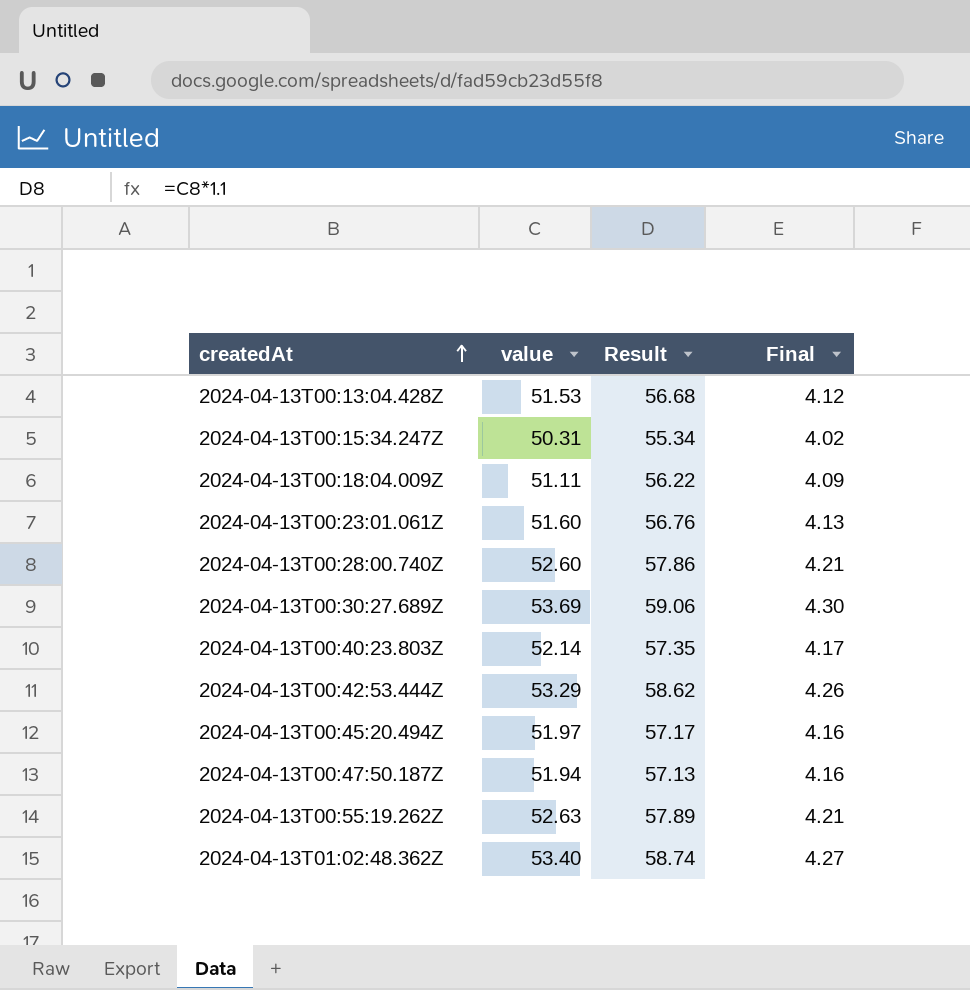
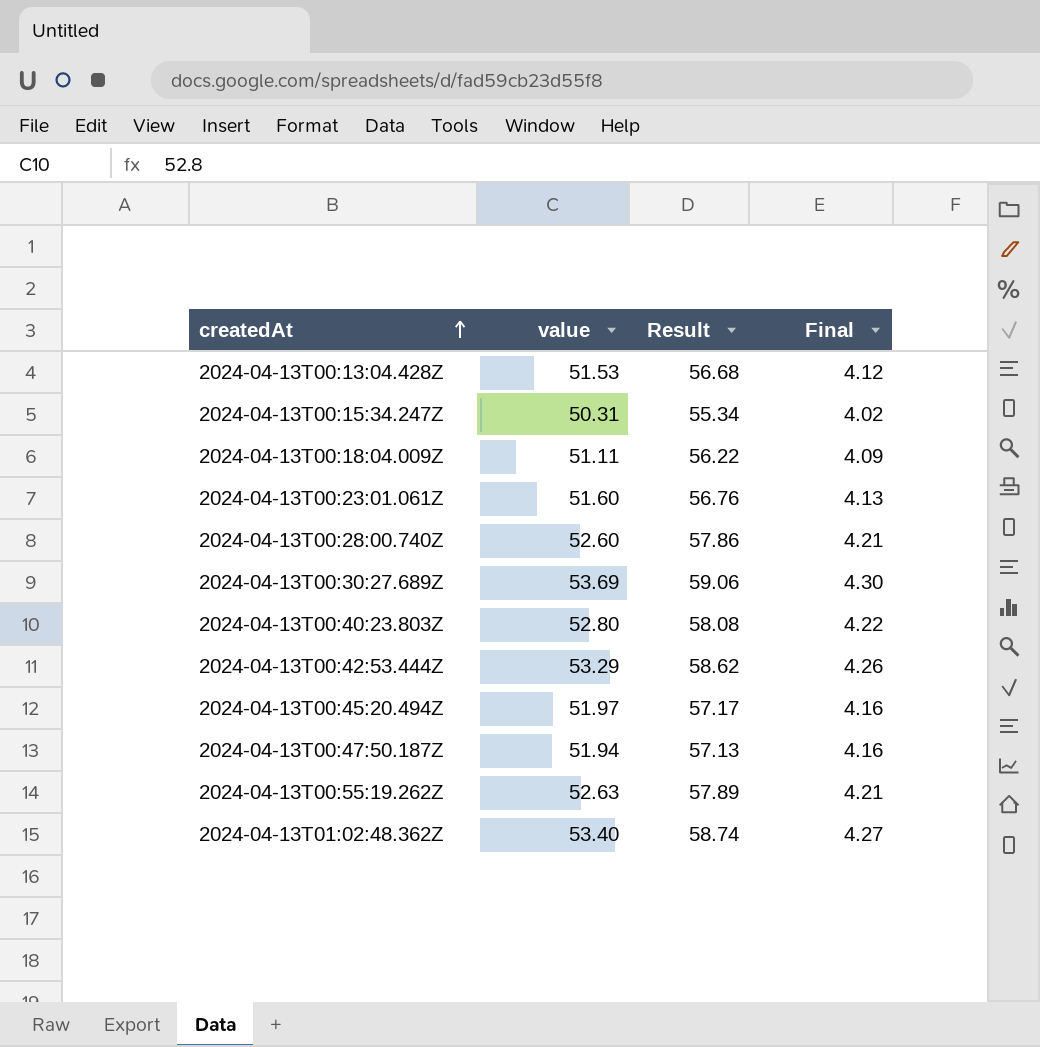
2024-04-13T00:40:23.803Z | value: 52.14 -> 52.80
2024-04-13T00:40:23.803Z | Result: 57.35 -> 58.08
2024-04-13T00:40:23.803Z | Final: 4.17 -> 4.22

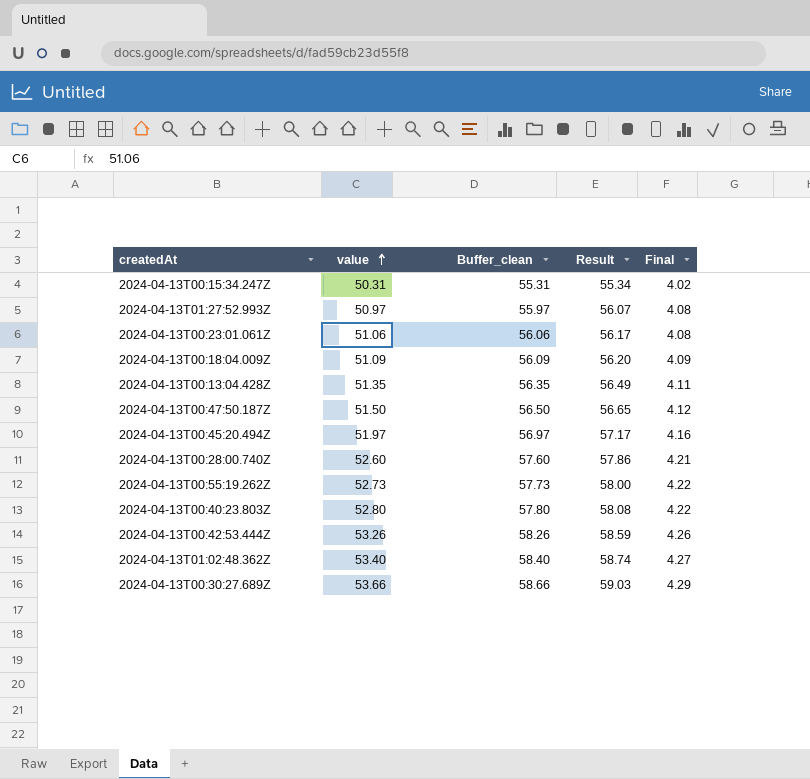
row order: createdAt ascending -> value ascending
column Buffer_clean | formula: none -> [value] + 5
row 2024-04-13T01:27:52.993Z: none -> 50.97 | 55.97 | 56.07 | 4.08
2024-04-13T00:23:01.061Z | value: 51.60 -> 51.06
2024-04-13T00:23:01.061Z | Result: 56.76 -> 56.17
2024-04-13T00:23:01.061Z | Final: 4.13 -> 4.08
2024-04-13T00:18:04.009Z | value: 51.11 -> 51.09
2024-04-13T00:18:04.009Z | Result: 56.22 -> 56.20
2024-04-13T00:13:04.428Z | value: 51.53 -> 51.35
2024-04-13T00:13:04.428Z | Result: 56.68 -> 56.49
2024-04-13T00:13:04.428Z | Final: 4.12 -> 4.11
2024-04-13T00:47:50.187Z | value: 51.94 -> 51.50
2024-04-13T00:47:50.187Z | Result: 57.13 -> 56.65
2024-04-13T00:47:50.187Z | Final: 4.16 -> 4.12
2024-04-13T00:55:19.262Z | value: 52.63 -> 52.73
2024-04-13T00:55:19.262Z | Result: 57.89 -> 58.00
2024-04-13T00:55:19.262Z | Final: 4.21 -> 4.22
2024-04-13T00:42:53.444Z | value: 53.29 -> 53.26
2024-04-13T00:42:53.444Z | Result: 58.62 -> 58.59
2024-04-13T00:30:27.689Z | value: 53.69 -> 53.66
2024-04-13T00:30:27.689Z | Result: 59.06 -> 59.03
2024-04-13T00:30:27.689Z | Final: 4.30 -> 4.29

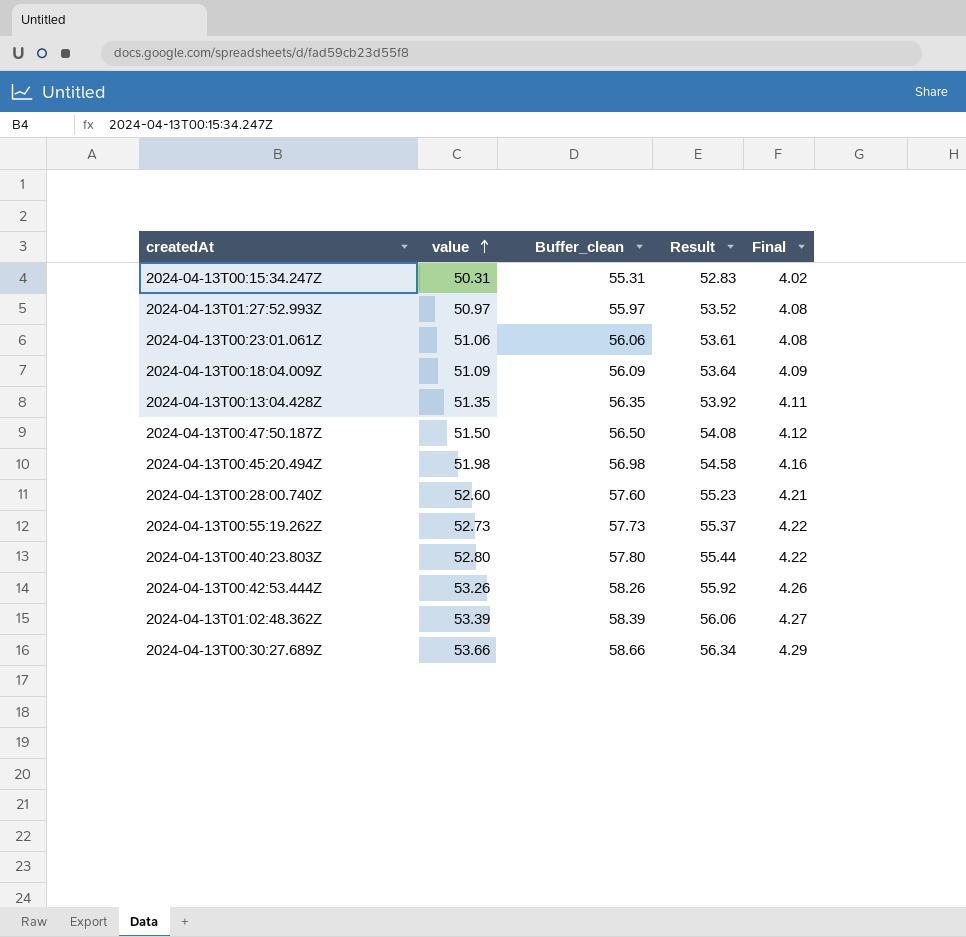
column Result | formula: [value] * 1.1 -> [value] * 1.05
2024-04-13T00:45:20.494Z | value: 51.97 -> 51.98
2024-04-13T00:45:20.494Z | Buffer_clean: 56.97 -> 56.98
2024-04-13T01:02:48.362Z | value: 53.40 -> 53.39
2024-04-13T01:02:48.362Z | Buffer_clean: 58.40 -> 58.39

